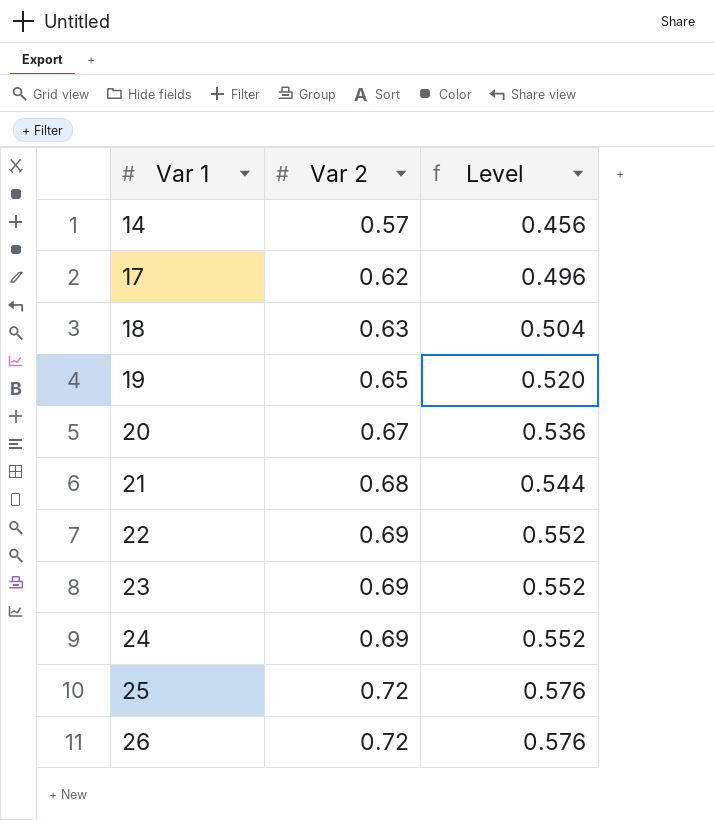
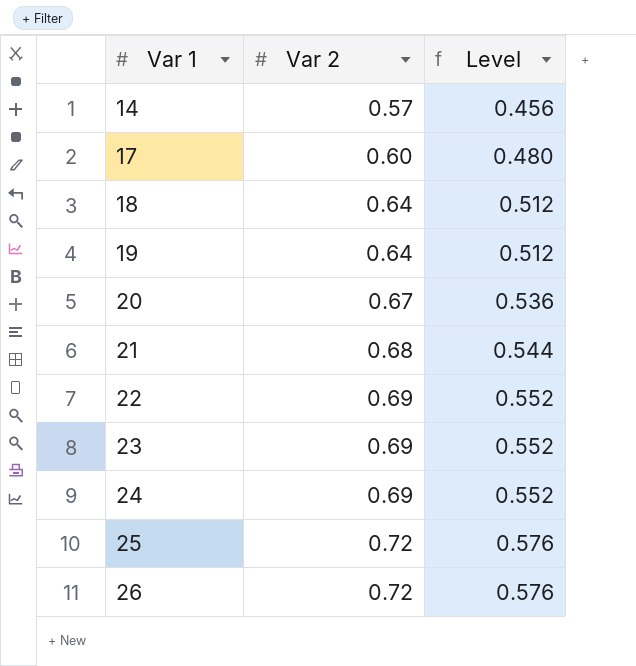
17 | Var 2: 0.62 -> 0.60
17 | Level: 0.496 -> 0.480
18 | Var 2: 0.63 -> 0.64
18 | Level: 0.504 -> 0.512
19 | Var 2: 0.65 -> 0.64
19 | Level: 0.520 -> 0.512

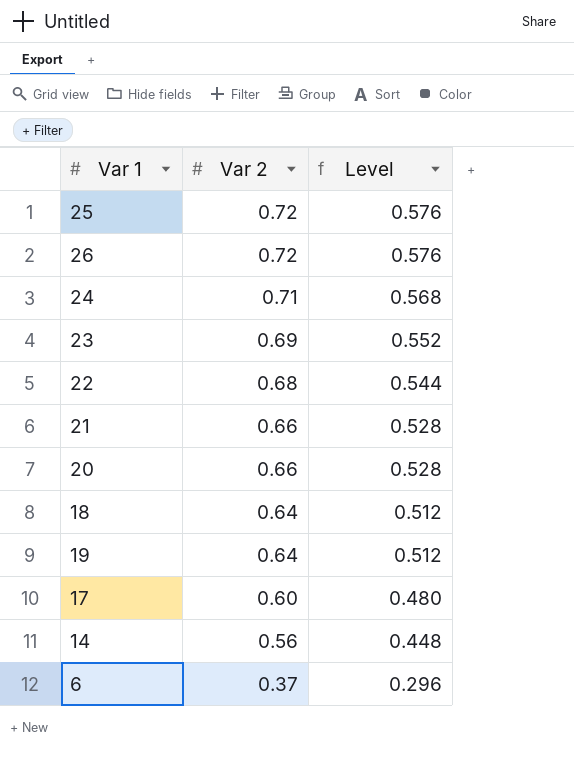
row order: Var 1 ascending -> Var 2 descending
24 | Var 2: 0.69 -> 0.71
24 | Level: 0.552 -> 0.568
22 | Var 2: 0.69 -> 0.68
22 | Level: 0.552 -> 0.544
21 | Var 2: 0.68 -> 0.66
21 | Level: 0.544 -> 0.528
20 | Var 2: 0.67 -> 0.66
20 | Level: 0.536 -> 0.528
14 | Var 2: 0.57 -> 0.56
14 | Level: 0.456 -> 0.448
row 6: none -> 0.37 | 0.296

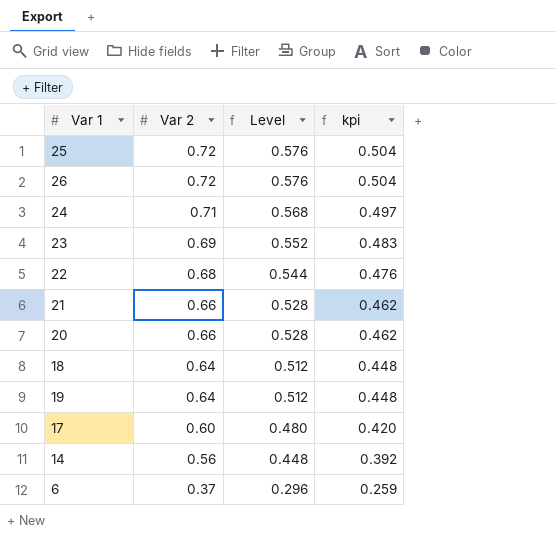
column kpi | formula: none -> [Var 2] * 0.7

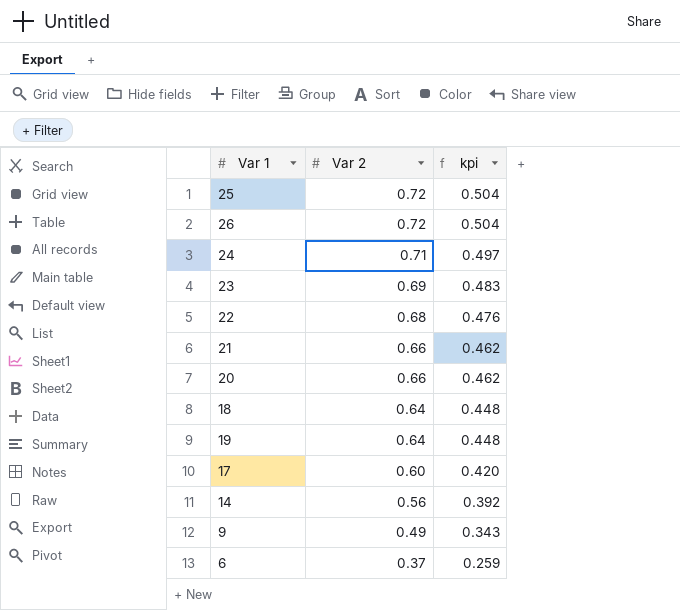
column Level | formula: [Var 2] * 0.8 -> none
row 9: none -> 0.49 | 0.343

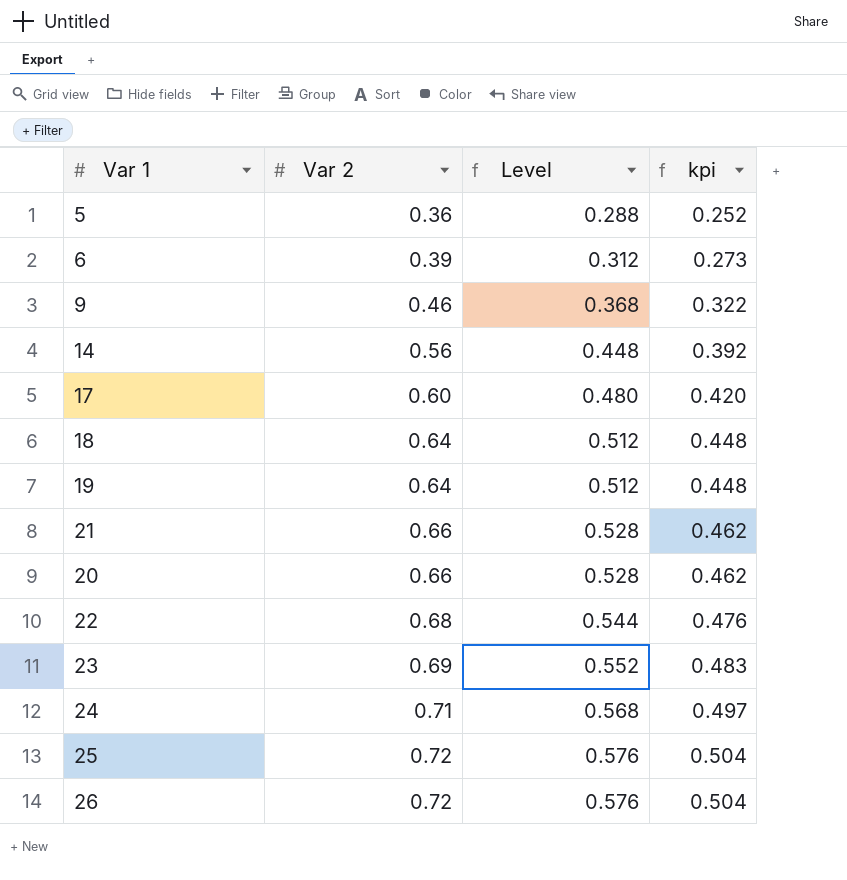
row order: Var 2 descending -> Var 2 ascending
column Level | formula: none -> [Var 2] * 0.8
row 5: none -> 0.36 | 0.288 | 0.252
6 | Var 2: 0.37 -> 0.39
6 | kpi: 0.259 -> 0.273
9 | Var 2: 0.49 -> 0.46
9 | kpi: 0.343 -> 0.322

